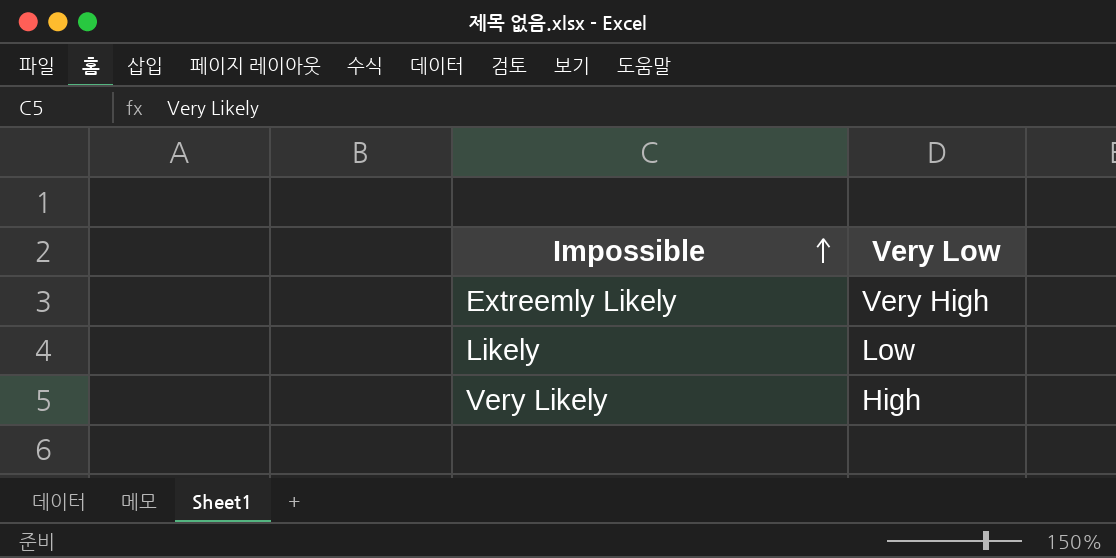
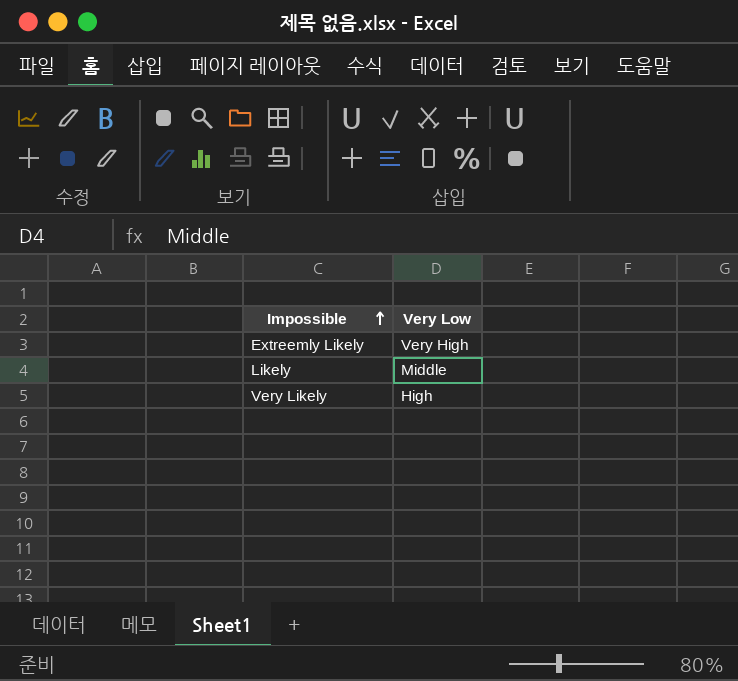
Likely | Very Low: Low -> Middle

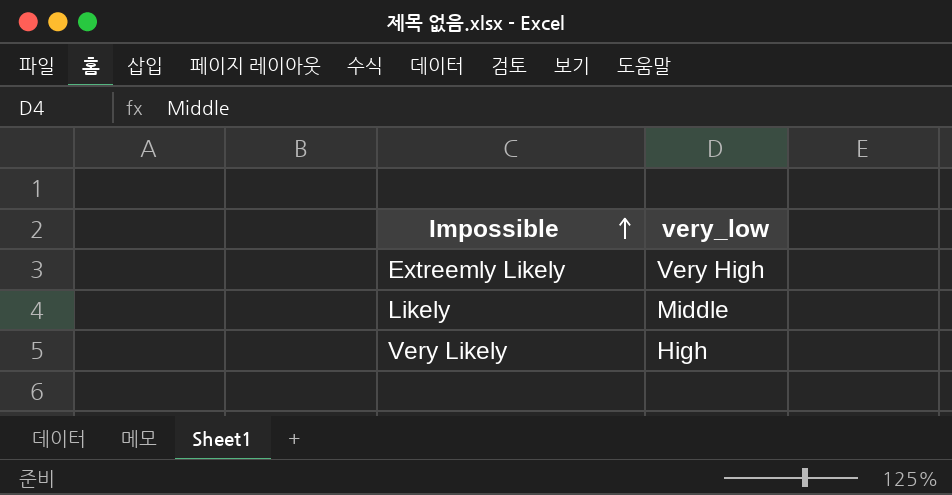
column name: Very Low -> very_low

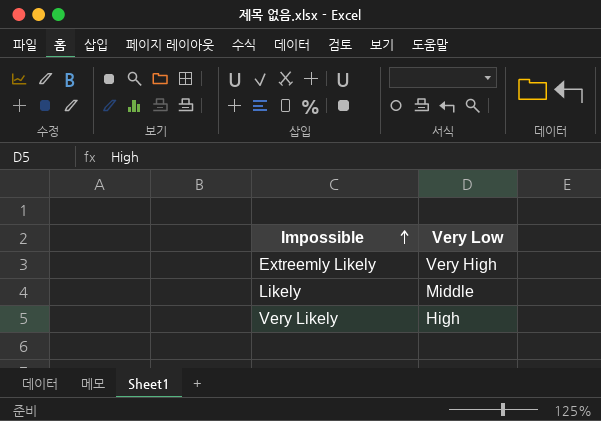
column name: very_low -> Very Low

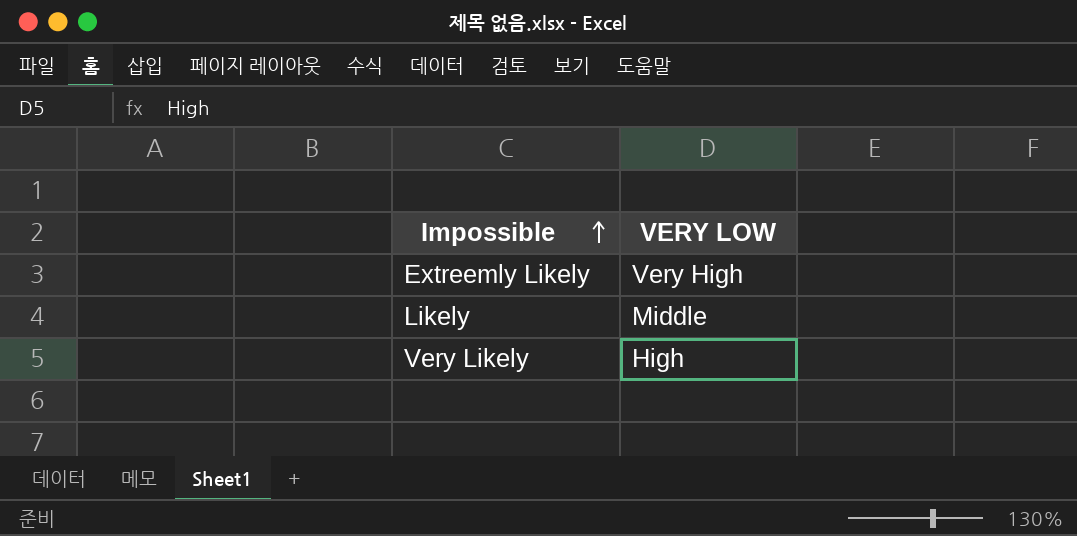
column name: Very Low -> VERY LOW

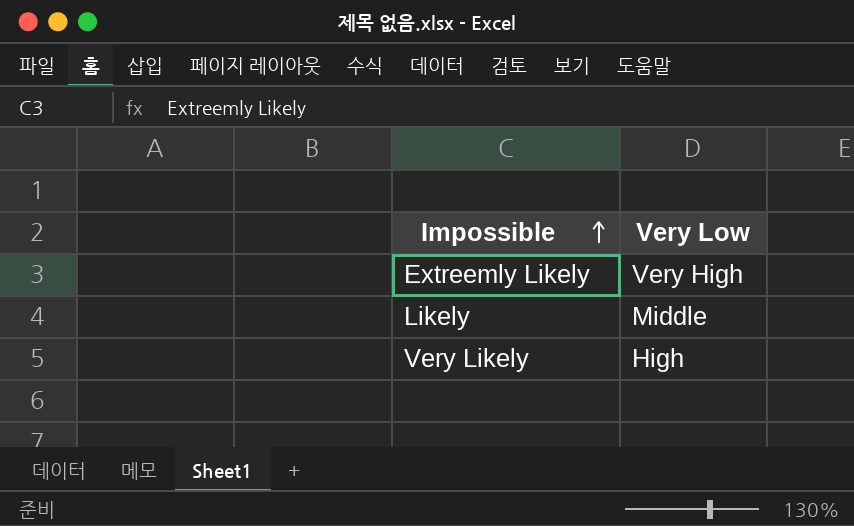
column name: VERY LOW -> Very Low

